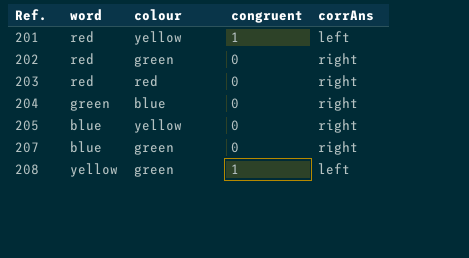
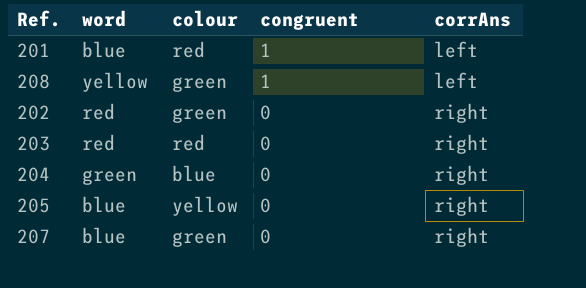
row order: Ref. ascending -> congruent descending
201 | word: red -> blue
201 | colour: yellow -> red

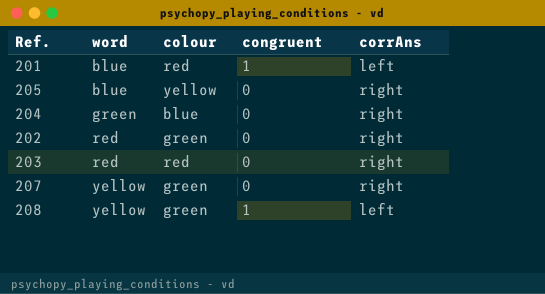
row order: congruent descending -> word ascending
207 | word: blue -> yellow

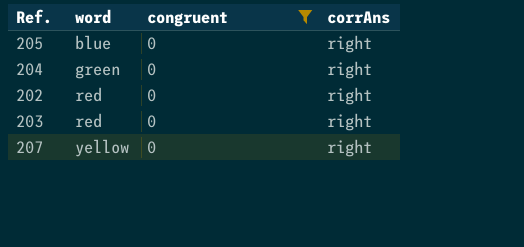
filter: none -> congruent = 0
column colour | position: 3 -> none

